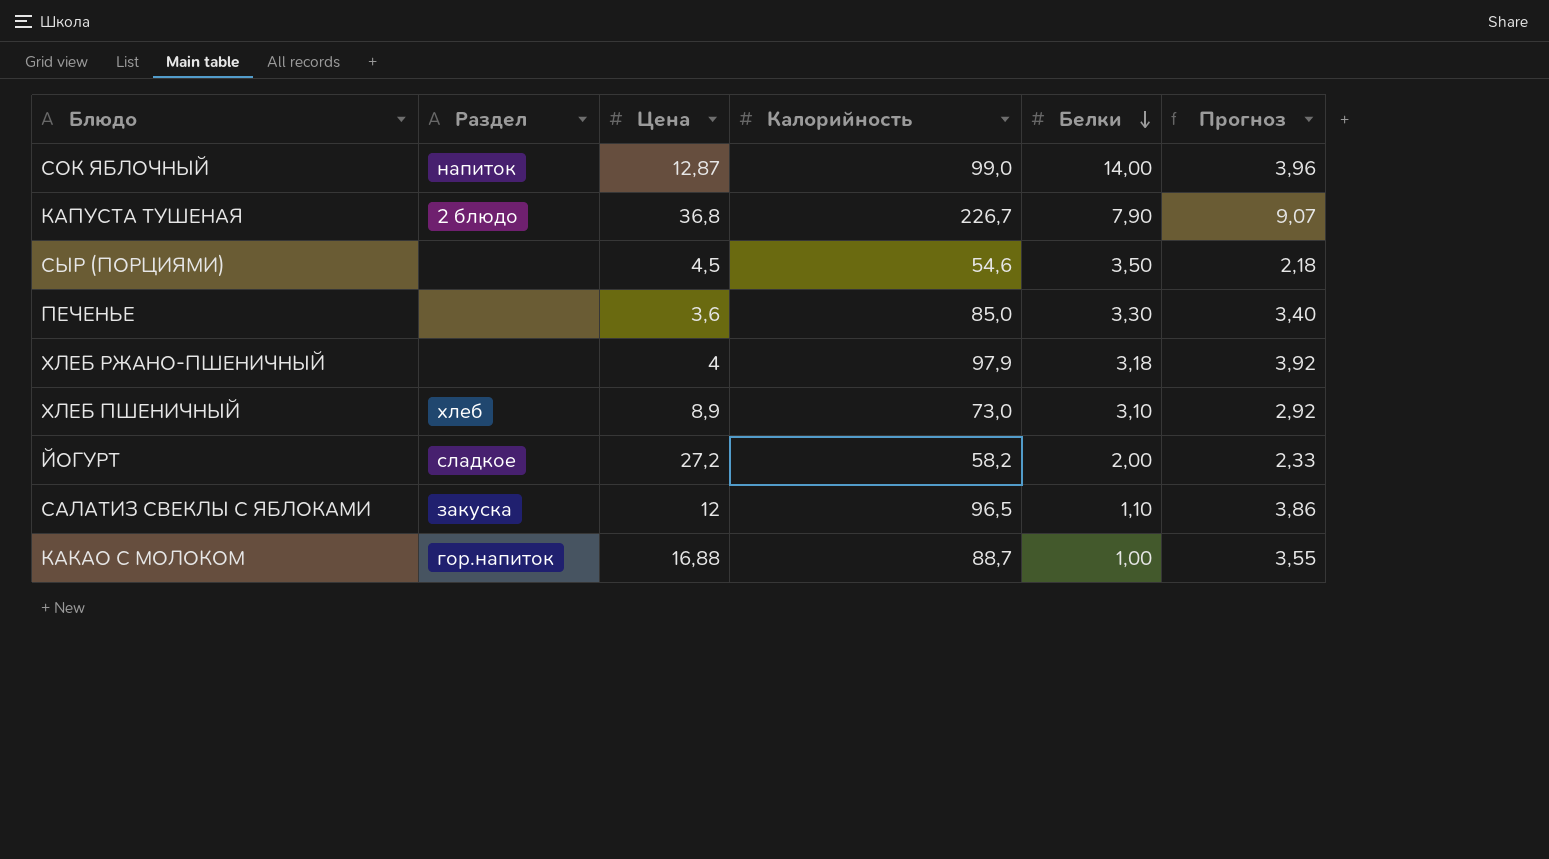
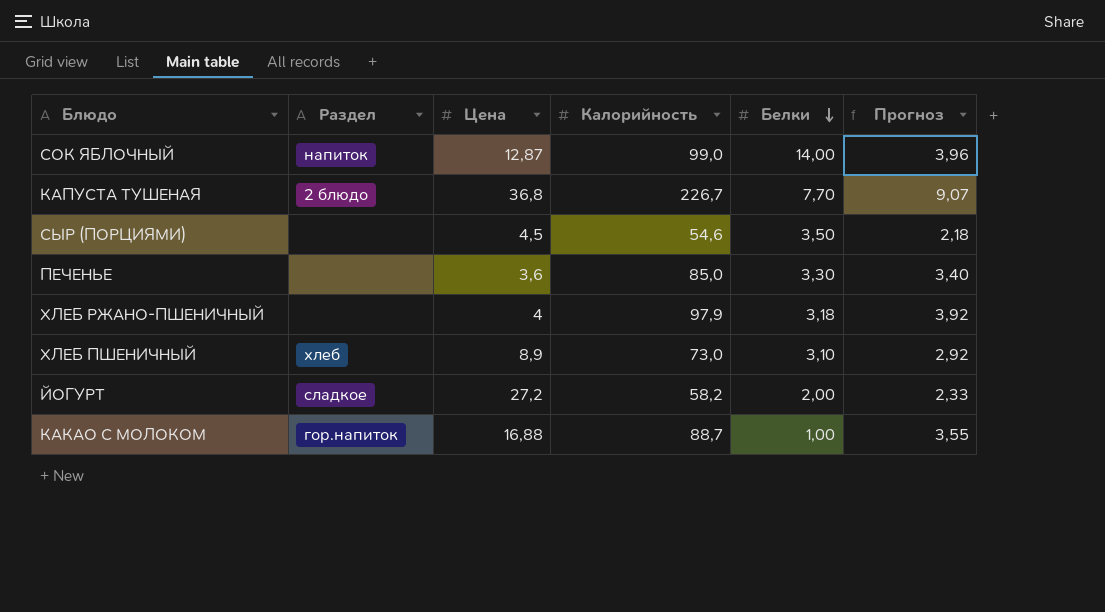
row САЛАТИЗ СВЕКЛЫ С ЯБЛОКАМИ: закуска | 12 | 96,5 | 1,10 | 3,86 -> none
КАПУСТА ТУШЕНАЯ | Белки: 7,90 -> 7,70

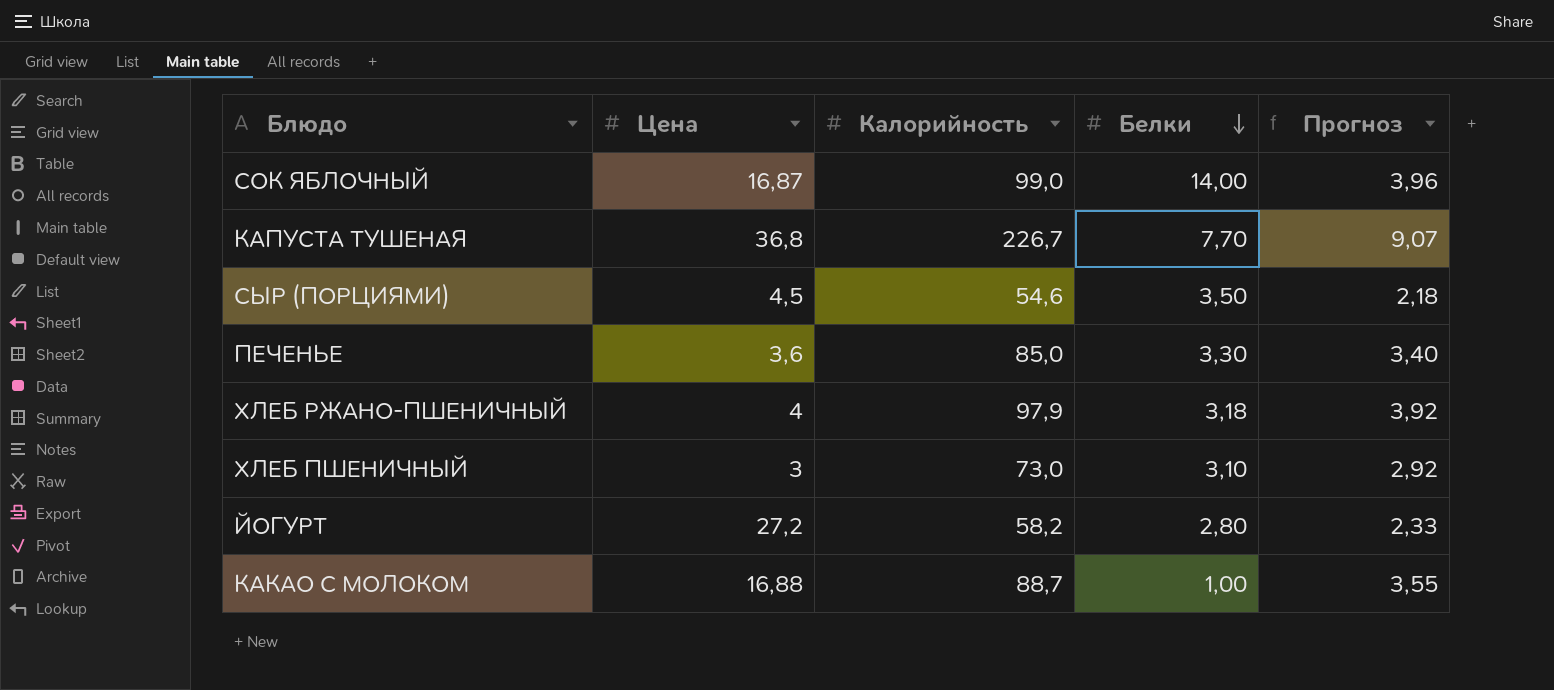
column Раздел | position: 2 -> none
СОК ЯБЛОЧНЫЙ | Цена: 12,87 -> 16,87
ХЛЕБ ПШЕНИЧНЫЙ | Цена: 8,9 -> 3
ЙОГУРТ | Белки: 2,00 -> 2,80

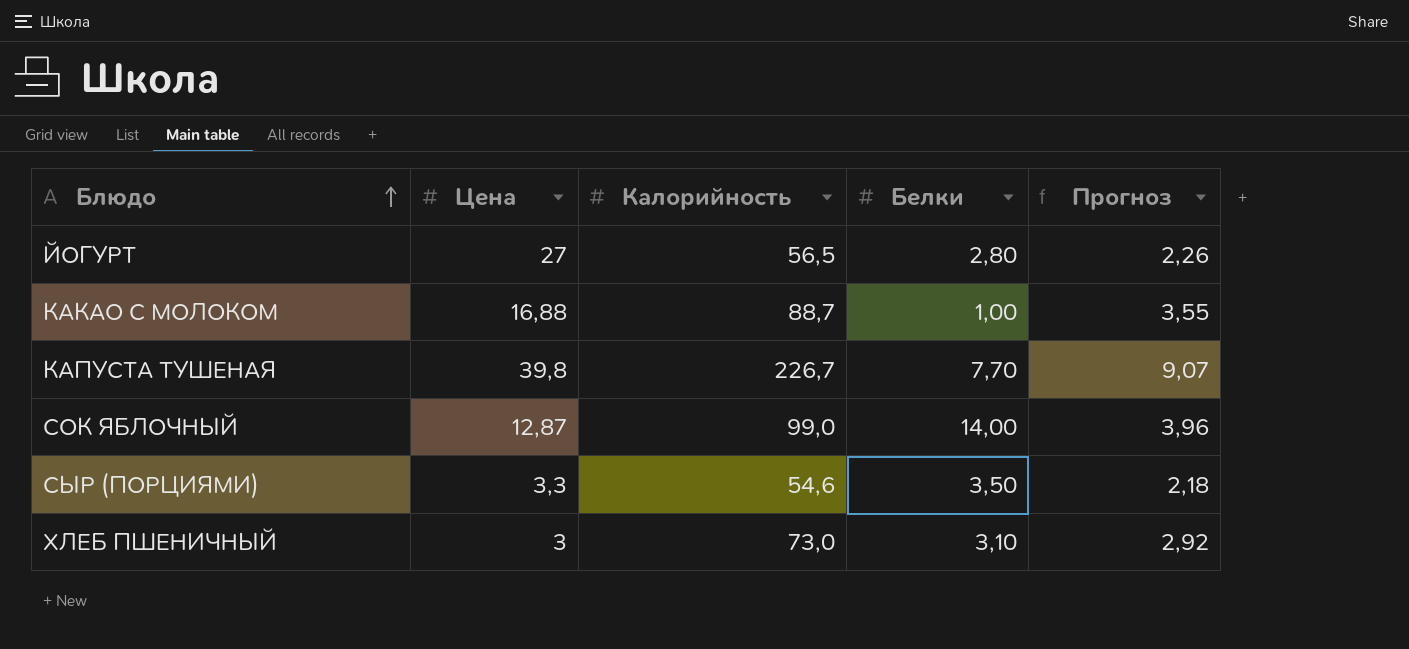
row order: Белки descending -> Блюдо ascending
row ПЕЧЕНЬЕ: 3,6 | 85,0 | 3,30 | 3,40 -> none
row ХЛЕБ РЖАНО-ПШЕНИЧНЫЙ: 4 | 97,9 | 3,18 | 3,92 -> none
ЙОГУРТ | Цена: 27,2 -> 27
ЙОГУРТ | Калорийность: 58,2 -> 56,5
ЙОГУРТ | Прогноз: 2,33 -> 2,26
КАПУСТА ТУШЕНАЯ | Цена: 36,8 -> 39,8
СОК ЯБЛОЧНЫЙ | Цена: 16,87 -> 12,87
СЫР (ПОРЦИЯМИ) | Цена: 4,5 -> 3,3

